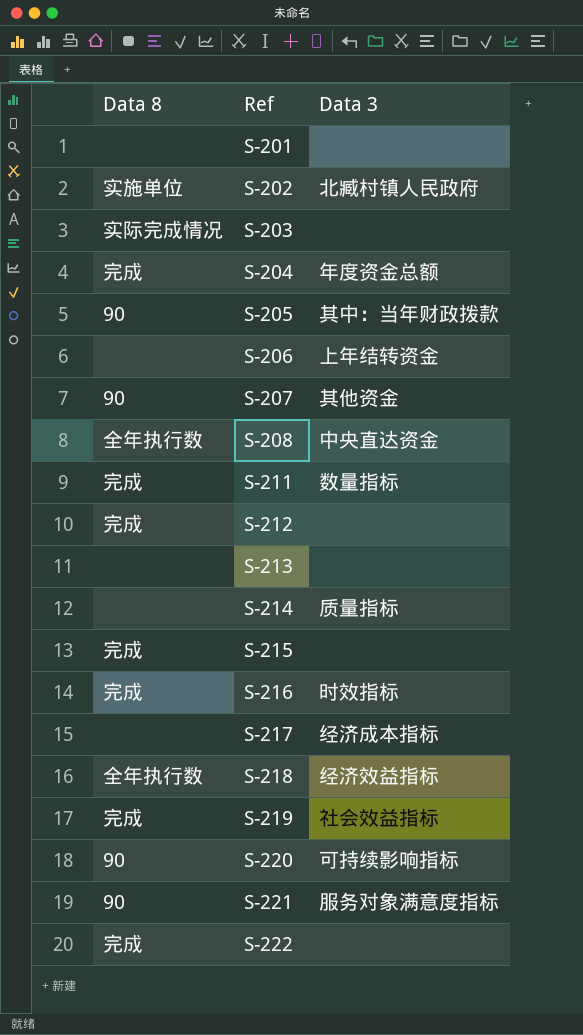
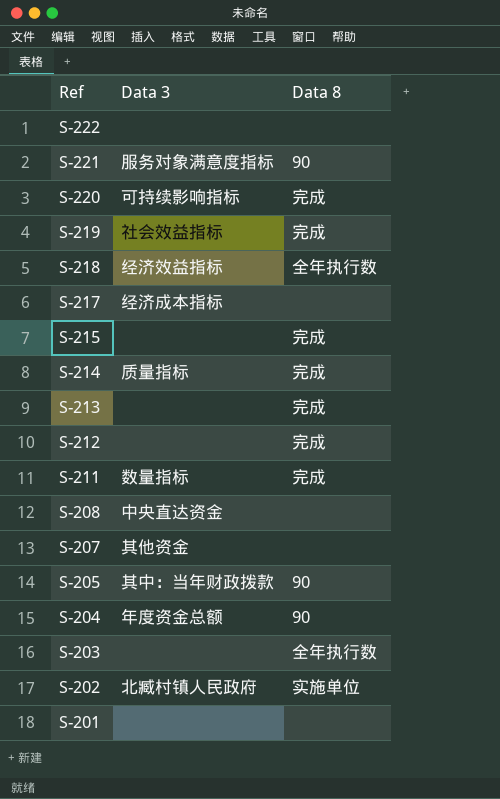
row order: Ref ascending -> Ref descending
column Data 8 | position: 1 -> 3
row S-206: none | 上年结转资金 -> none
row S-216: 完成 | 时效指标 -> none
S-222 | Data 8: 完成 -> none
S-220 | Data 8: 90 -> 完成
S-214 | Data 8: none -> 完成
S-213 | Data 8: none -> 完成
S-208 | Data 8: 全年执行数 -> none
S-207 | Data 8: 90 -> none
S-204 | Data 8: 完成 -> 90
S-203 | Data 8: 实际完成情况 -> 全年执行数

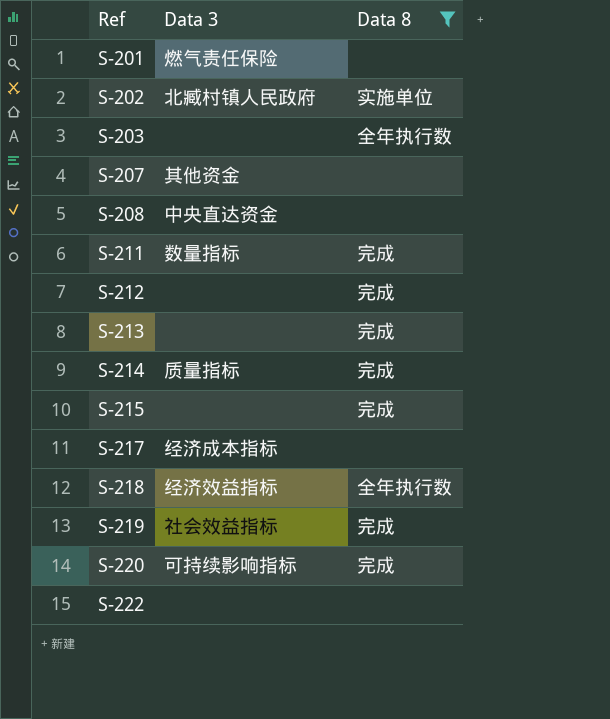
filter: none -> Data 8 != 90
row order: Ref descending -> Ref ascending
S-201 | Data 3: none -> 燃气责任保险

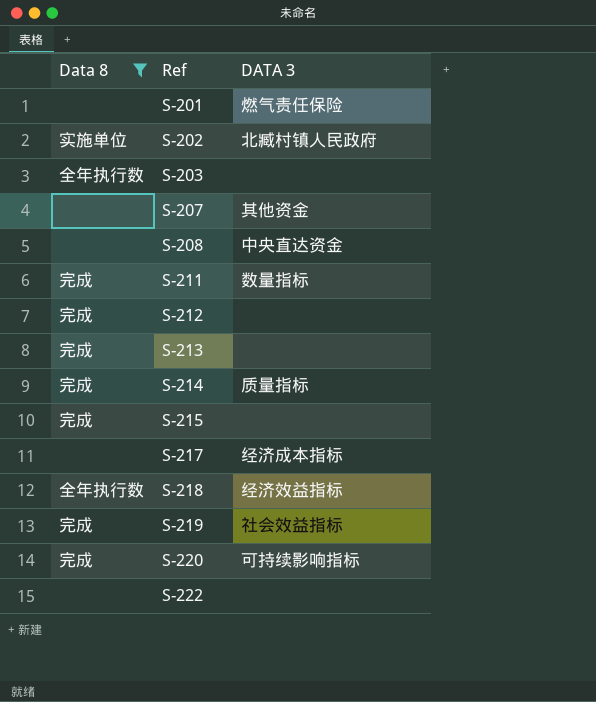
column Data 8 | position: 3 -> 1
column name: Data 3 -> DATA 3

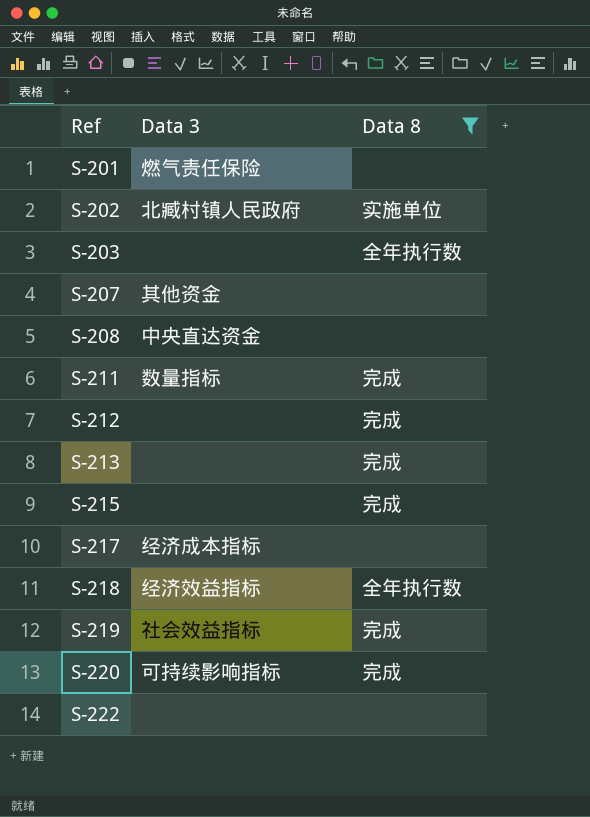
column name: DATA 3 -> Data 3
column Data 8 | position: 1 -> 3
row S-214: 完成 | 质量指标 -> none

